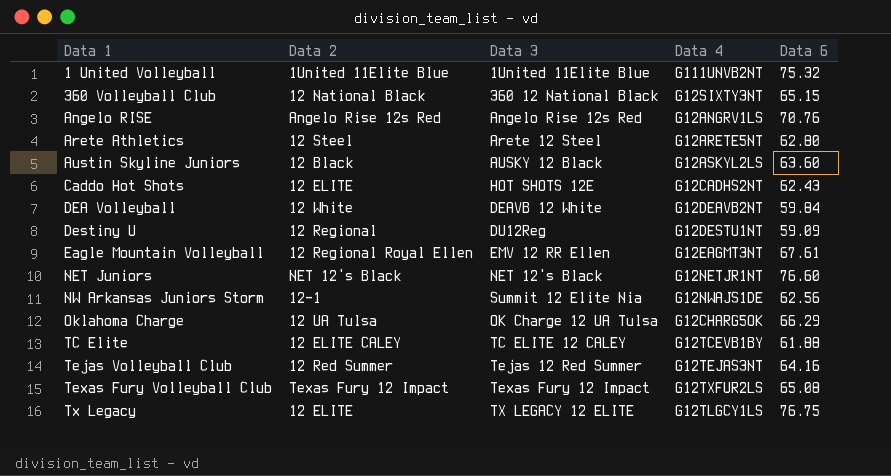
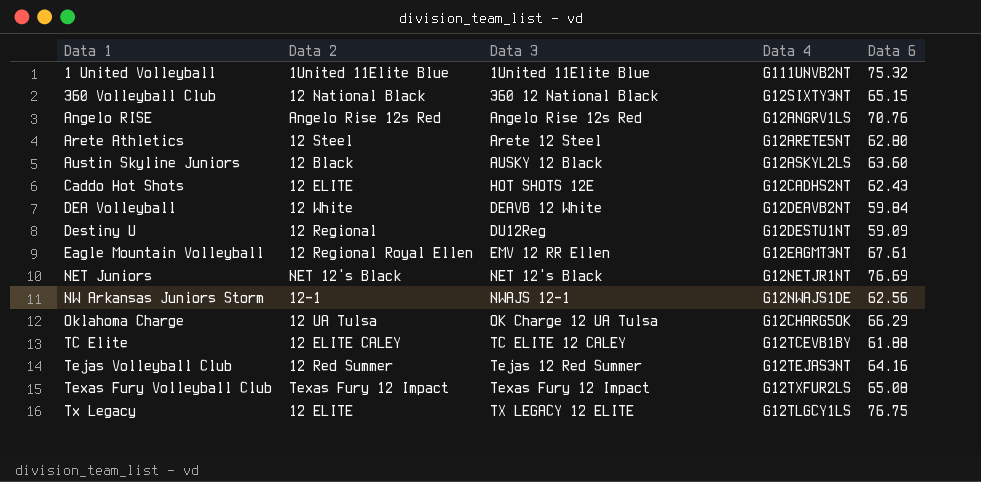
NET Juniors | Data 6: 76.60 -> 76.69
NW Arkansas Juniors Storm | Data 3: Summit 12 Elite Nia -> NWAJS 12-1

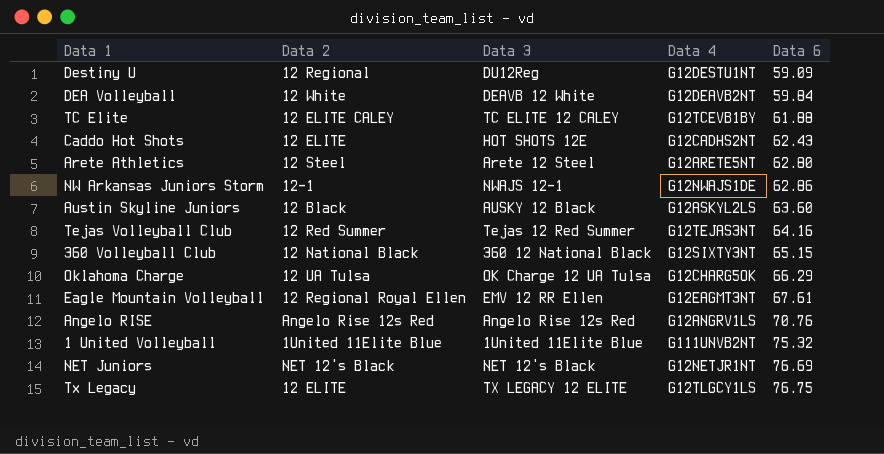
row order: Data 1 ascending -> Data 6 ascending
row Texas Fury Volleyball Club: Texas Fury 12 Impact | Texas Fury 12 Impact | G12TXFUR2LS | 65.08 -> none
NW Arkansas Juniors Storm | Data 6: 62.56 -> 62.86

